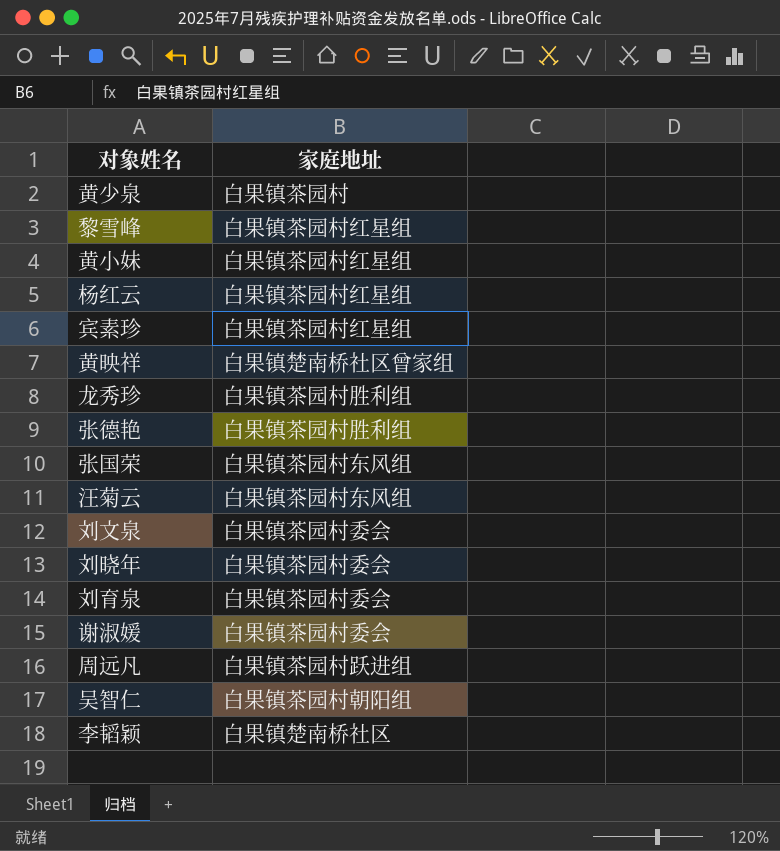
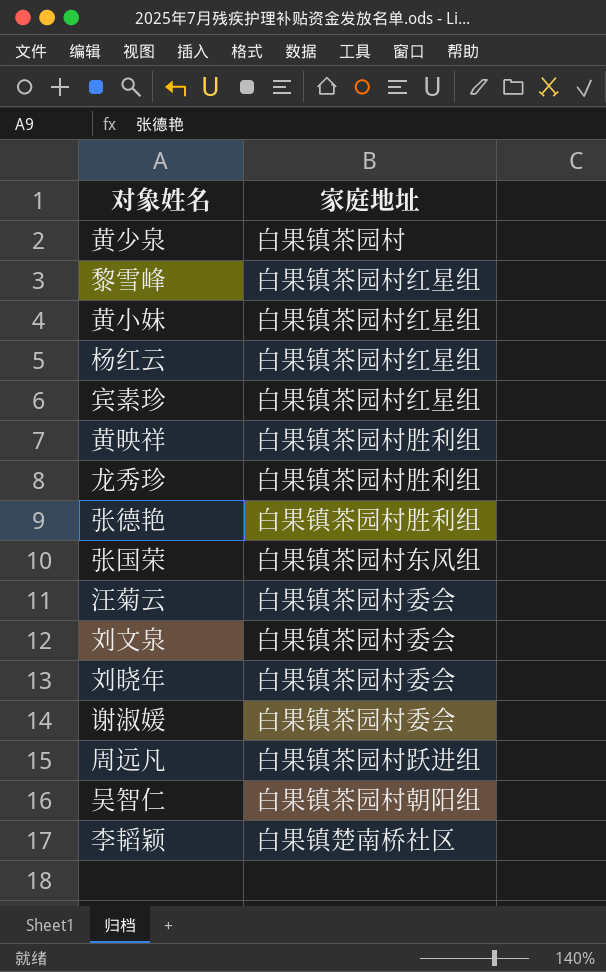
row 刘育泉: 白果镇茶园村委会 -> none
黄映祥 | 家庭地址: 白果镇楚南桥社区曾家组 -> 白果镇茶园村胜利组
汪菊云 | 家庭地址: 白果镇茶园村东风组 -> 白果镇茶园村委会

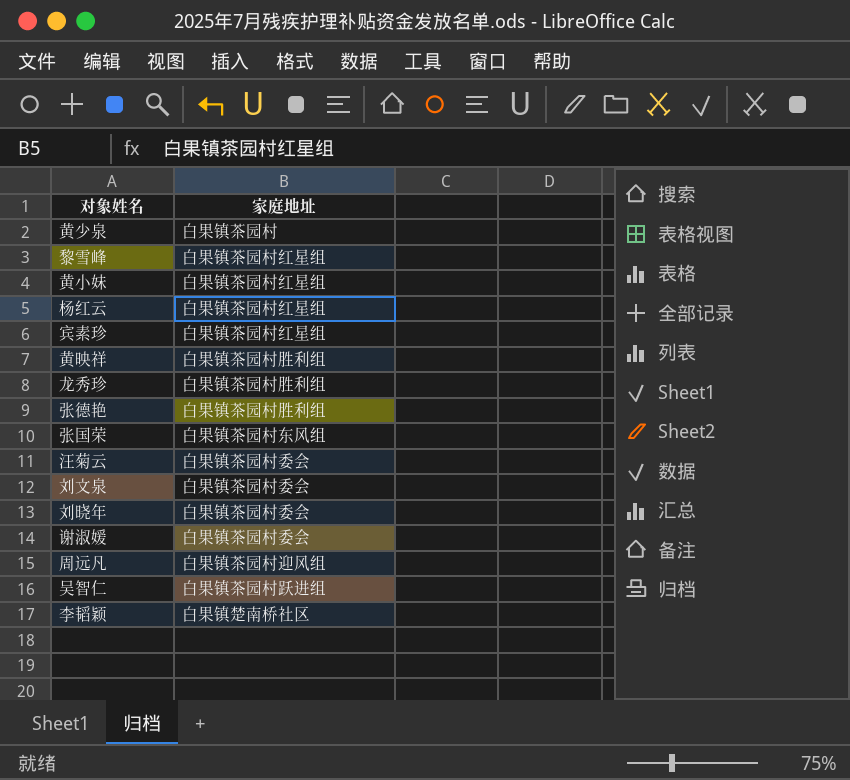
周远凡 | 家庭地址: 白果镇茶园村跃进组 -> 白果镇茶园村迎风组
吴智仁 | 家庭地址: 白果镇茶园村朝阳组 -> 白果镇茶园村跃进组

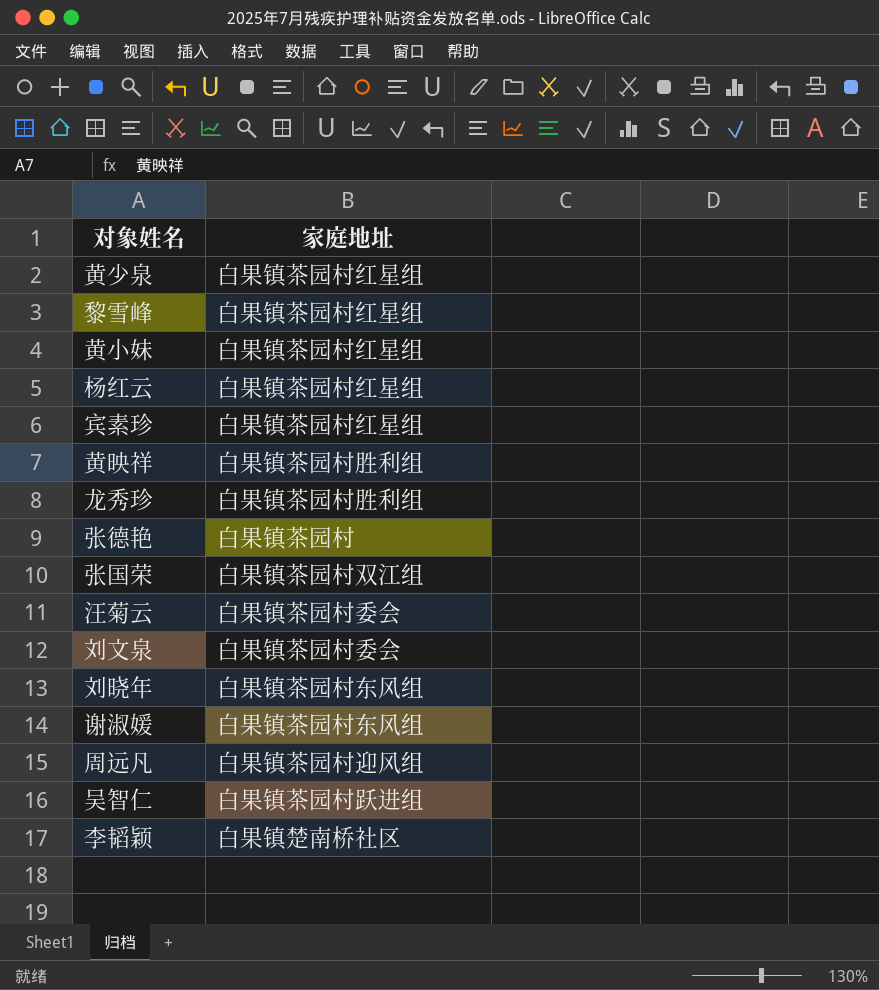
黄少泉 | 家庭地址: 白果镇茶园村 -> 白果镇茶园村红星组
张德艳 | 家庭地址: 白果镇茶园村胜利组 -> 白果镇茶园村
张国荣 | 家庭地址: 白果镇茶园村东风组 -> 白果镇茶园村双江组
刘晓年 | 家庭地址: 白果镇茶园村委会 -> 白果镇茶园村东风组
谢淑媛 | 家庭地址: 白果镇茶园村委会 -> 白果镇茶园村东风组

